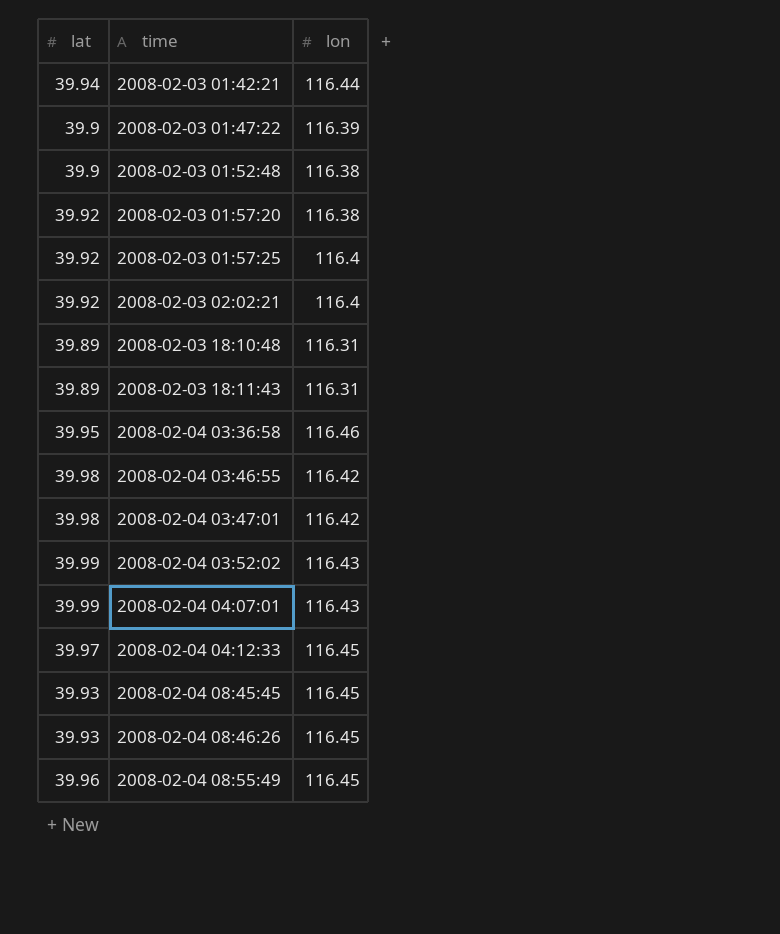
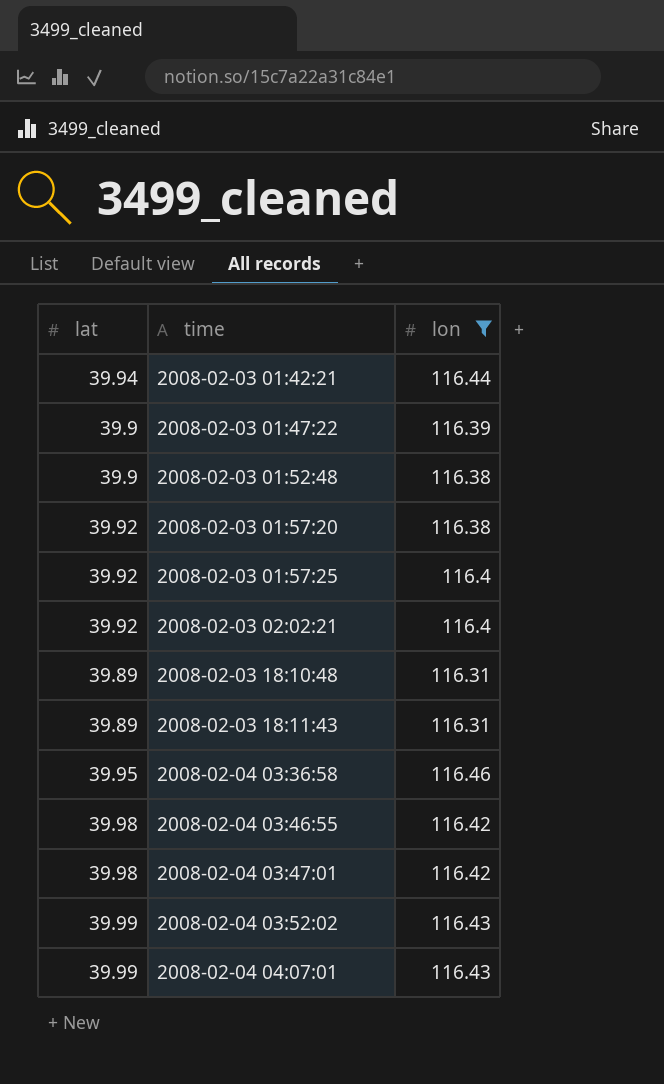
filter: none -> lon != 116.45

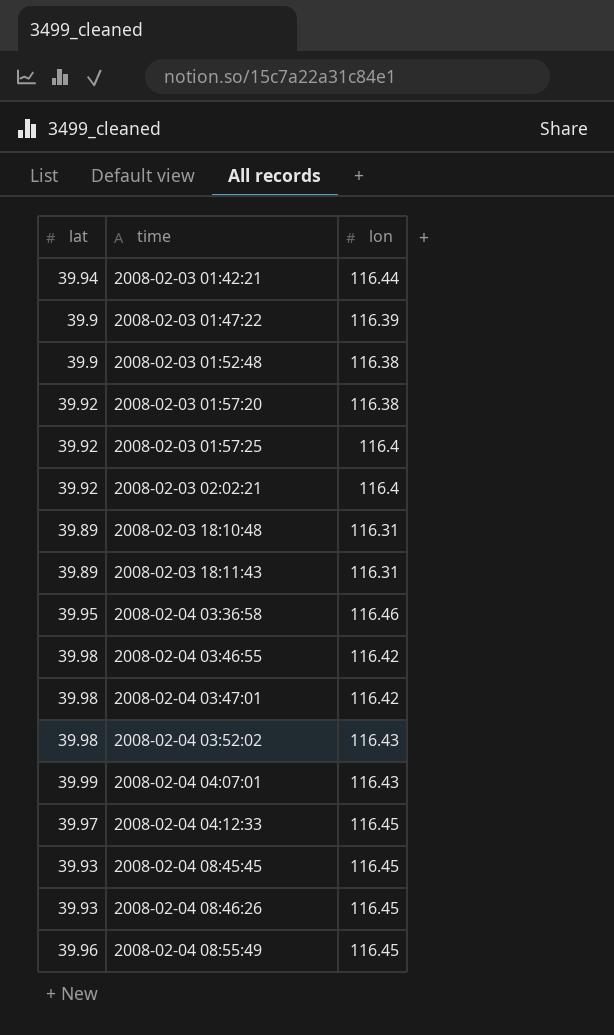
filter: lon != 116.45 -> none
2008-02-04 03:52:02 | lat: 39.99 -> 39.98

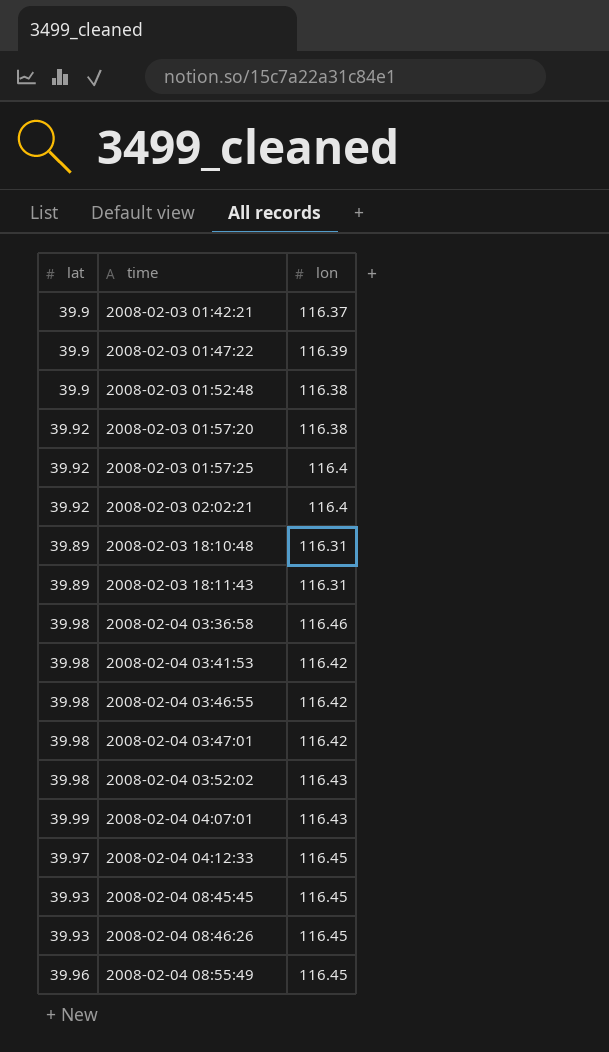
2008-02-03 01:42:21 | lat: 39.94 -> 39.9
2008-02-03 01:42:21 | lon: 116.44 -> 116.37
2008-02-04 03:36:58 | lat: 39.95 -> 39.98
row 2008-02-04 03:41:53: none -> 39.98 | 116.42

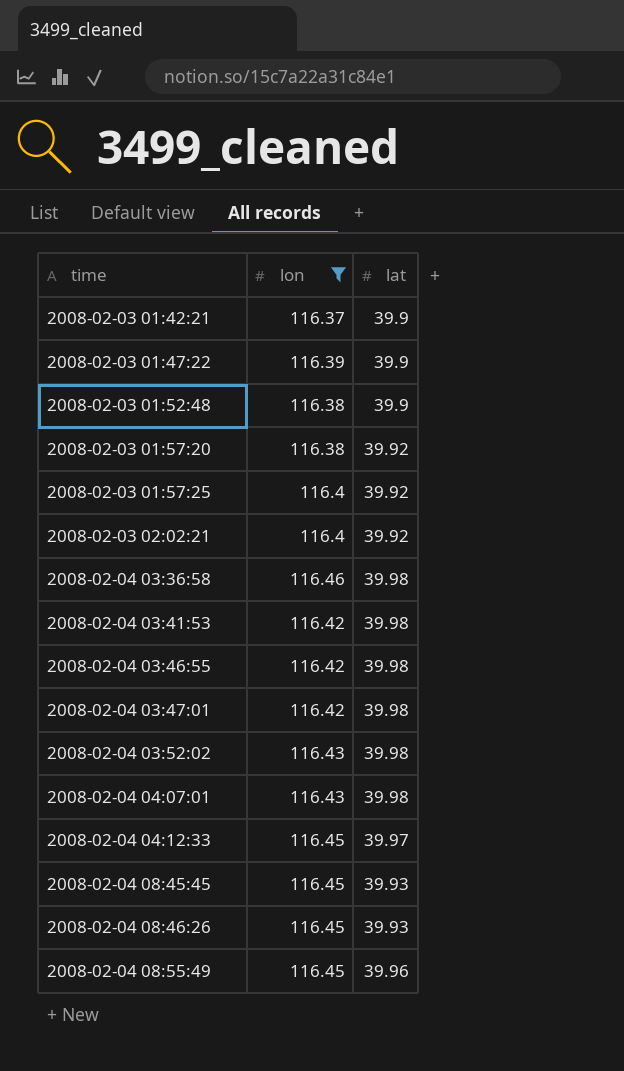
filter: none -> lon != 116.31
column lat | position: 1 -> 3
2008-02-04 04:07:01 | lat: 39.99 -> 39.98

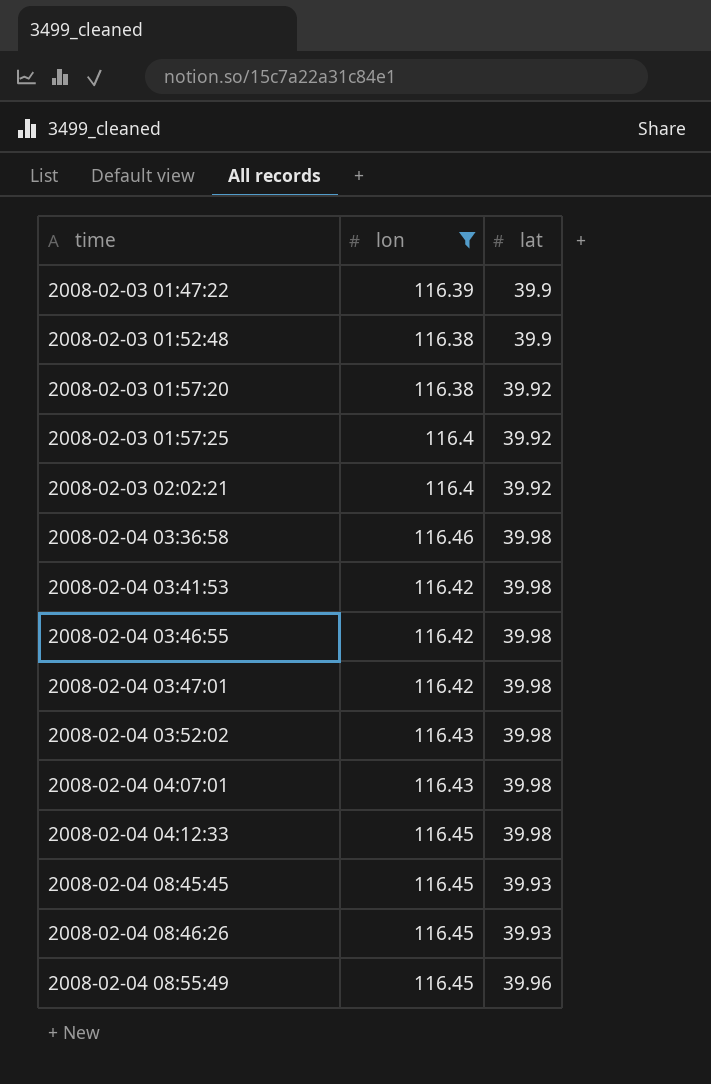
row 2008-02-03 01:42:21: 116.37 | 39.9 -> none
2008-02-04 04:12:33 | lat: 39.97 -> 39.98

